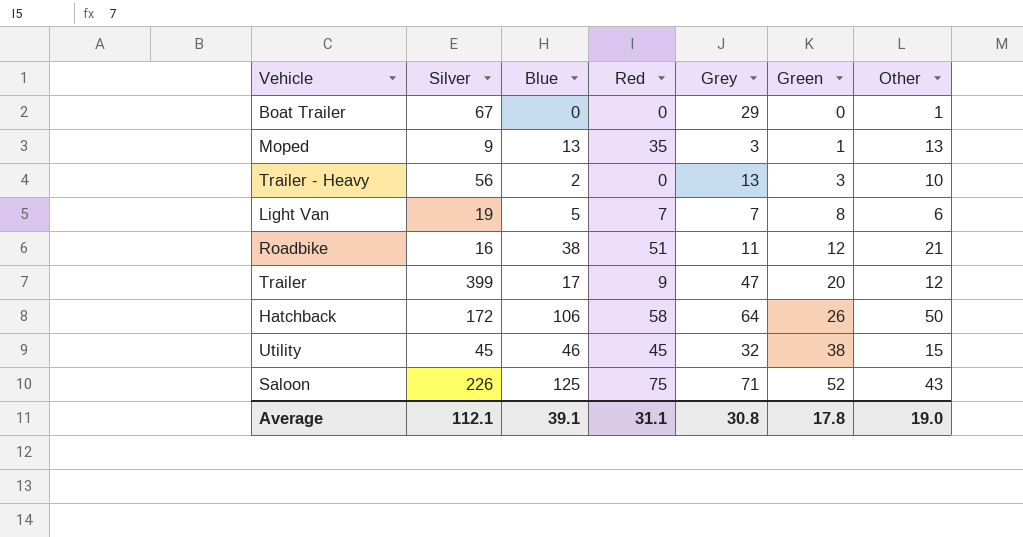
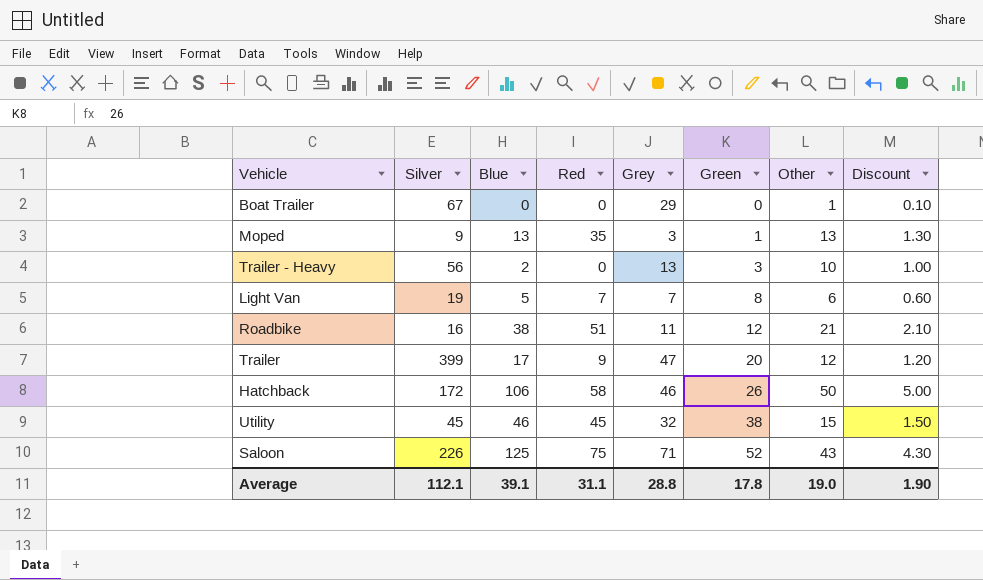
column Discount | formula: none -> [Other] * 0.1
Hatchback | Grey: 64 -> 46
Average | Grey: 30.8 -> 28.8

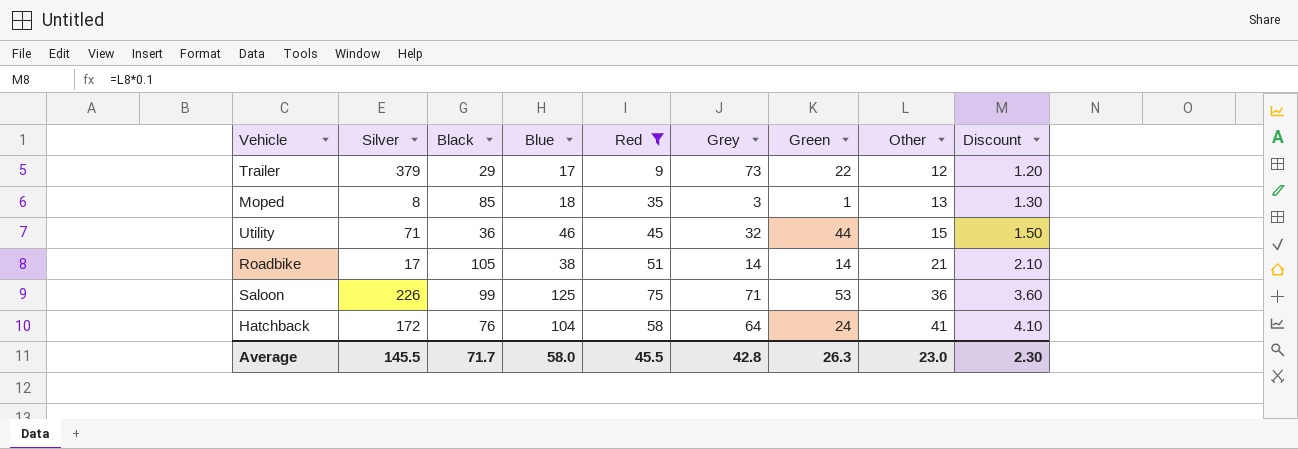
filter: none -> Red >= 9
row order: Green ascending -> Other ascending
column Black | position: none -> 3
Trailer | Silver: 399 -> 379
Trailer | Grey: 47 -> 73
Trailer | Green: 20 -> 22
Moped | Silver: 9 -> 8
Moped | Blue: 13 -> 18
Utility | Silver: 45 -> 71
Utility | Green: 38 -> 44
Roadbike | Silver: 16 -> 17
Roadbike | Grey: 11 -> 14
Roadbike | Green: 12 -> 14
Saloon | Green: 52 -> 53
Saloon | Other: 43 -> 36
Saloon | Discount: 4.30 -> 3.60
Hatchback | Blue: 106 -> 104
Hatchback | Grey: 46 -> 64
Hatchback | Green: 26 -> 24
Hatchback | Other: 50 -> 41
Hatchback | Discount: 5.00 -> 4.10
Average | Silver: 112.1 -> 145.5
Average | Blue: 39.1 -> 58.0
Average | Red: 31.1 -> 45.5
Average | Grey: 28.8 -> 42.8
Average | Green: 17.8 -> 26.3
Average | Other: 19.0 -> 23.0
Average | Discount: 1.90 -> 2.30

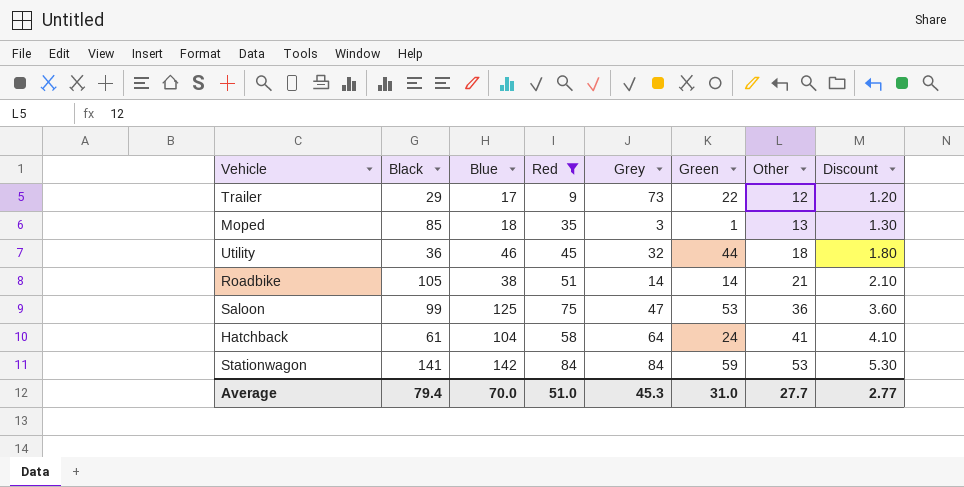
column Silver | position: 2 -> none
Utility | Other: 15 -> 18
Utility | Discount: 1.50 -> 1.80
Saloon | Grey: 71 -> 47
Hatchback | Black: 76 -> 61
row Stationwagon: none -> 141 | 142 | 84 | 84 | 59 | 53 | 5.30
Average | Black: 71.7 -> 79.4
Average | Blue: 58.0 -> 70.0
Average | Red: 45.5 -> 51.0
Average | Grey: 42.8 -> 45.3
Average | Green: 26.3 -> 31.0
Average | Other: 23.0 -> 27.7
Average | Discount: 2.30 -> 2.77

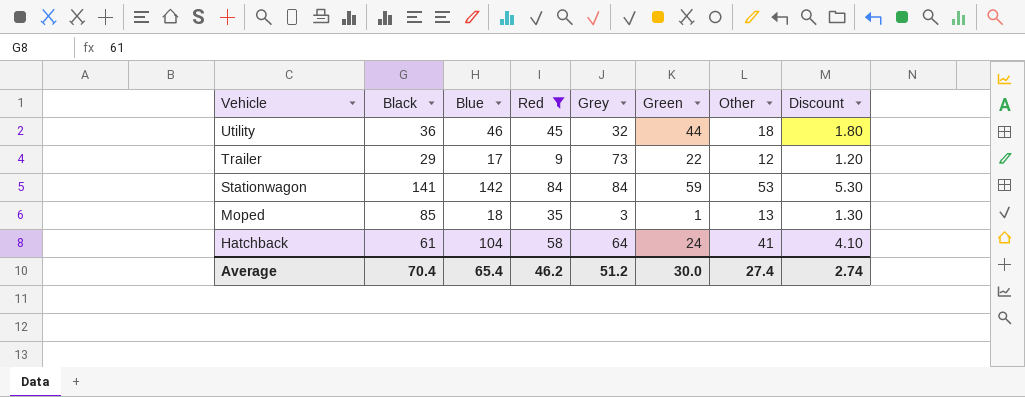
row order: Other ascending -> Vehicle descending
row Roadbike: 105 | 38 | 51 | 14 | 14 | 21 | 2.10 -> none
row Saloon: 99 | 125 | 75 | 47 | 53 | 36 | 3.60 -> none
Average | Black: 79.4 -> 70.4
Average | Blue: 70.0 -> 65.4
Average | Red: 51.0 -> 46.2
Average | Grey: 45.3 -> 51.2
Average | Green: 31.0 -> 30.0
Average | Other: 27.7 -> 27.4
Average | Discount: 2.77 -> 2.74

